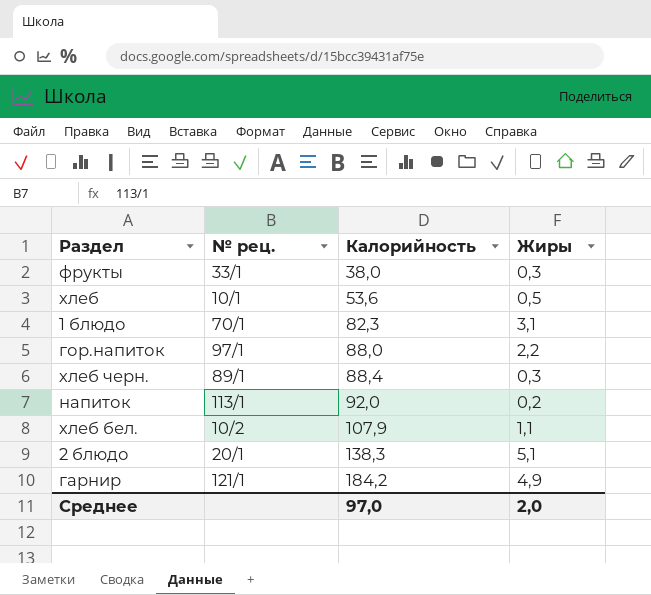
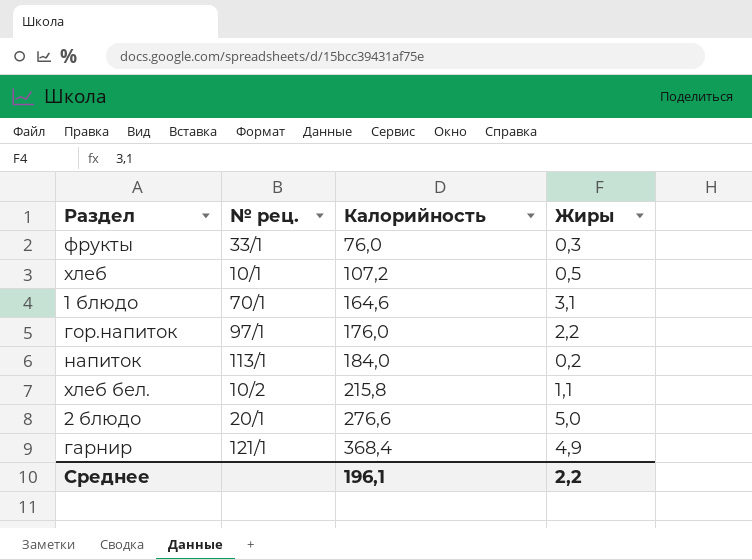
row хлеб черн.: 89/1 | 88,4 | 0,3 -> none
фрукты | Калорийность: 38,0 -> 76,0
хлеб | Калорийность: 53,6 -> 107,2
1 блюдо | Калорийность: 82,3 -> 164,6
гор.напиток | Калорийность: 88,0 -> 176,0
напиток | Калорийность: 92,0 -> 184,0
хлеб бел. | Калорийность: 107,9 -> 215,8
2 блюдо | Калорийность: 138,3 -> 276,6
2 блюдо | Жиры: 5,1 -> 5,0
гарнир | Калорийность: 184,2 -> 368,4
Среднее | Калорийность: 97,0 -> 196,1
Среднее | Жиры: 2,0 -> 2,2

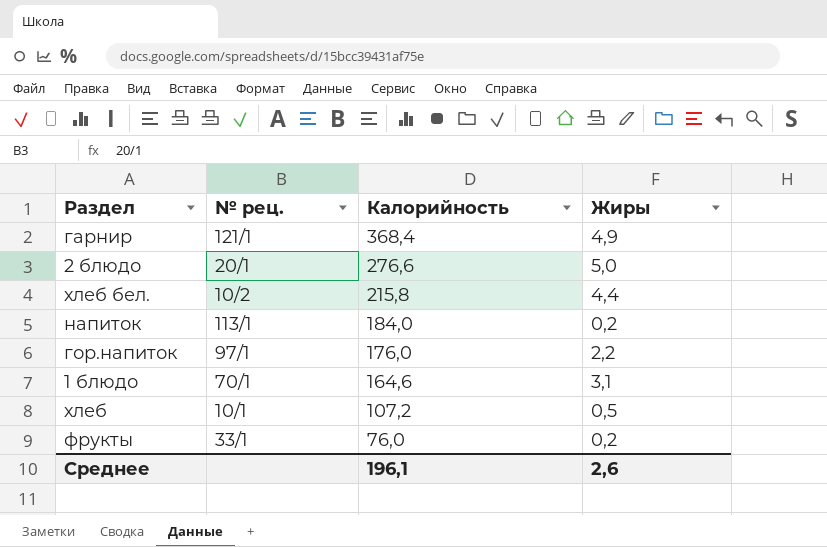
row order: Калорийность ascending -> Калорийность descending
хлеб бел. | Жиры: 1,1 -> 4,4
фрукты | Жиры: 0,3 -> 0,2
Среднее | Жиры: 2,2 -> 2,6

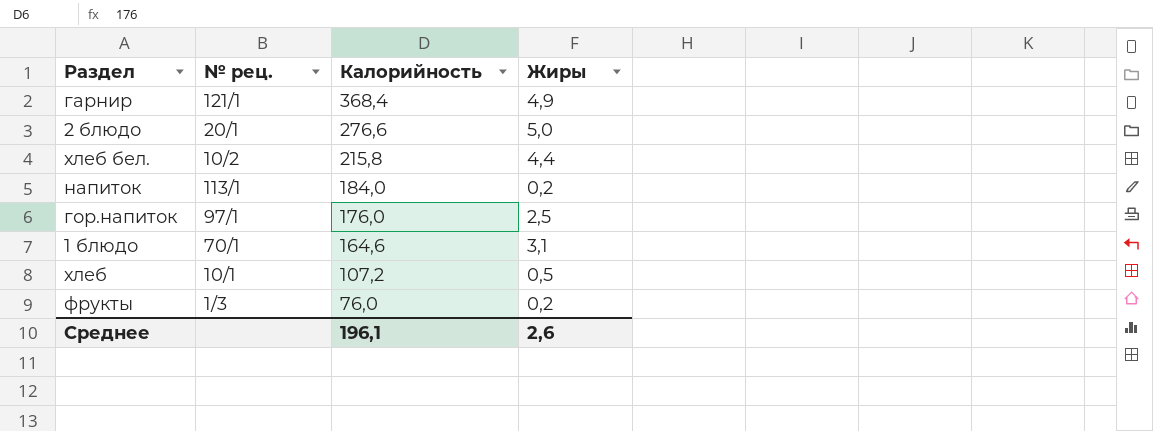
гор.напиток | Жиры: 2,2 -> 2,5
фрукты | № рец.: 33/1 -> 1/3

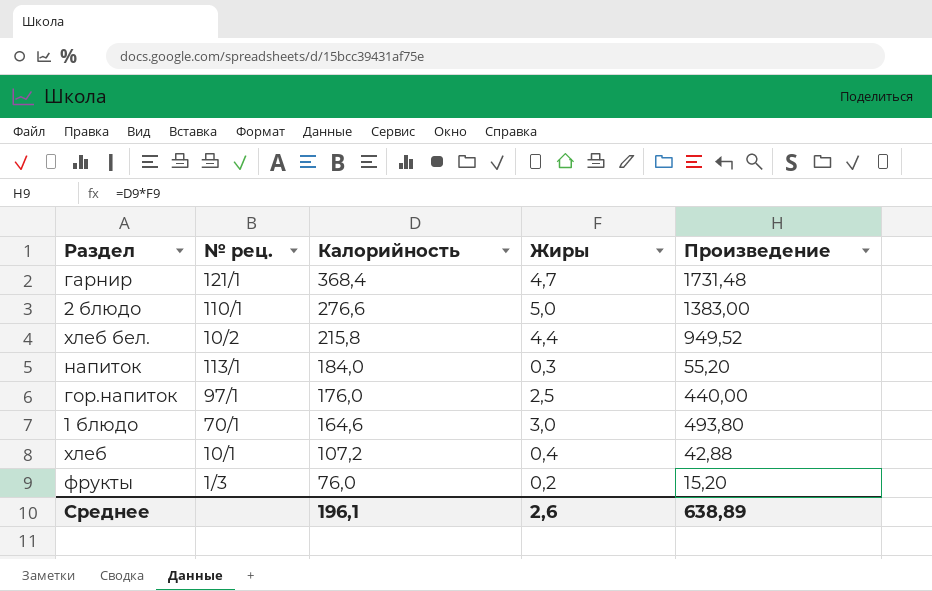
column Произведение | formula: none -> [Калорийность] * [Жиры]
гарнир | Жиры: 4,9 -> 4,7
2 блюдо | № рец.: 20/1 -> 110/1
напиток | Жиры: 0,2 -> 0,3
1 блюдо | Жиры: 3,1 -> 3,0
хлеб | Жиры: 0,5 -> 0,4

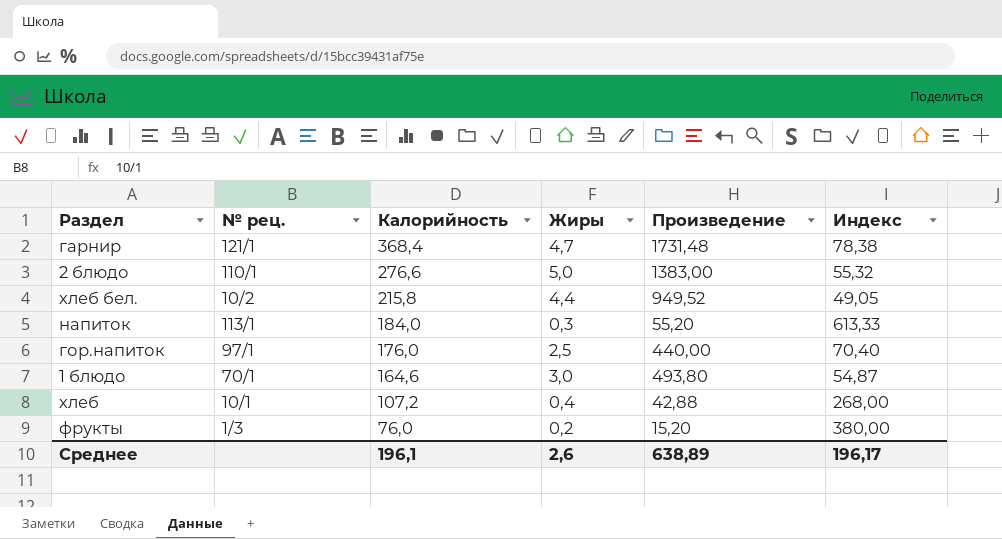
column Индекс | formula: none -> [Калорийность] / [Жиры]

